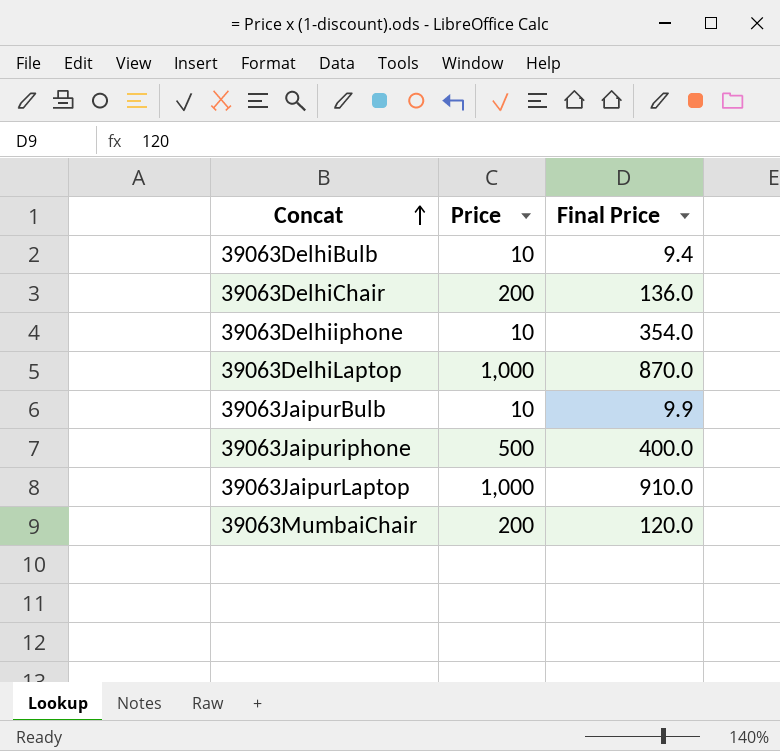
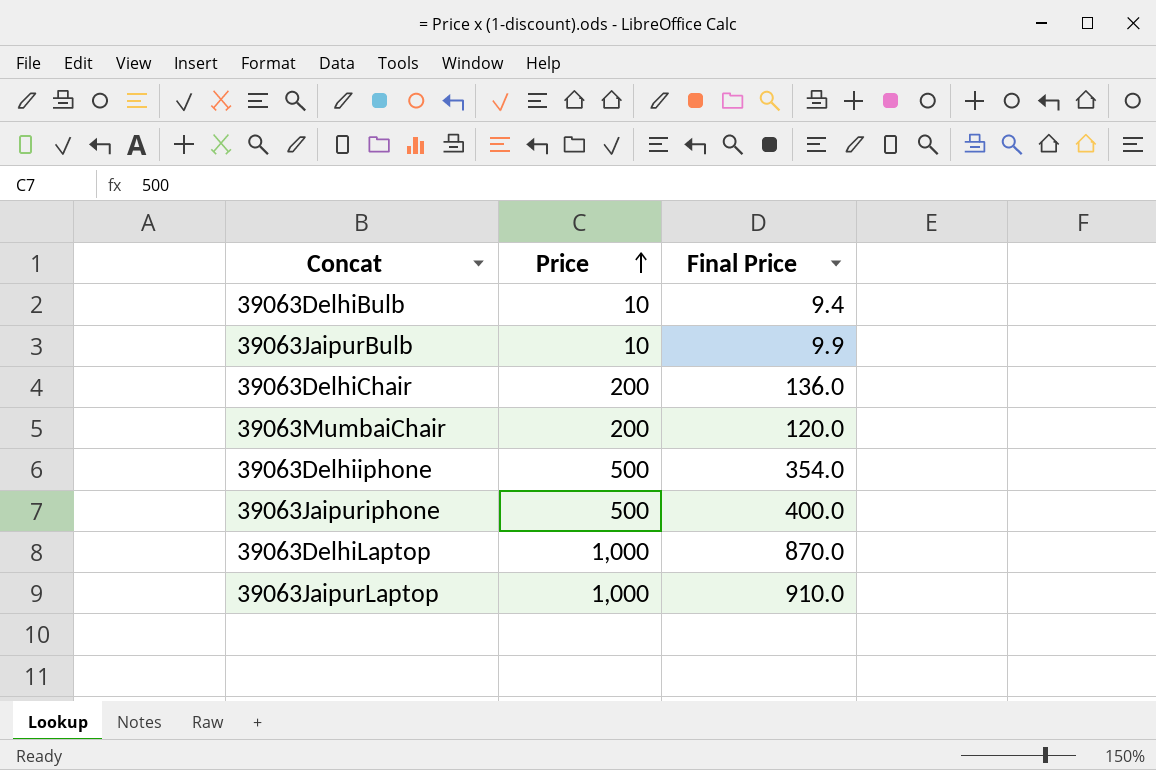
row order: Concat ascending -> Price ascending
39063Delhiiphone | Price: 10 -> 500

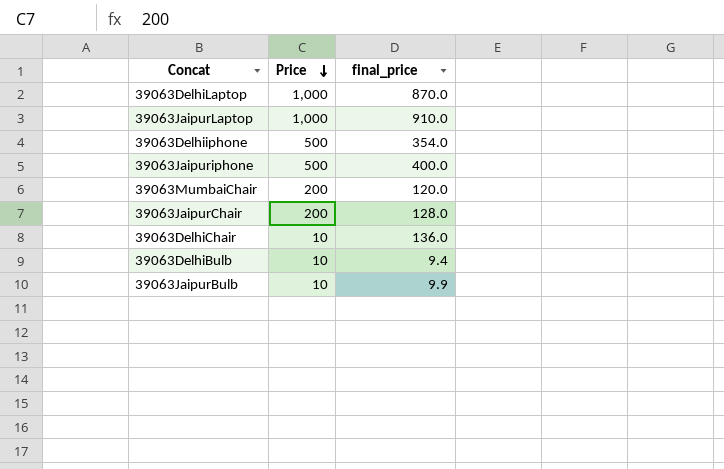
row order: Price ascending -> Price descending
column name: Final Price -> final_price
row 39063JaipurChair: none -> 200 | 128.0
39063DelhiChair | Price: 200 -> 10

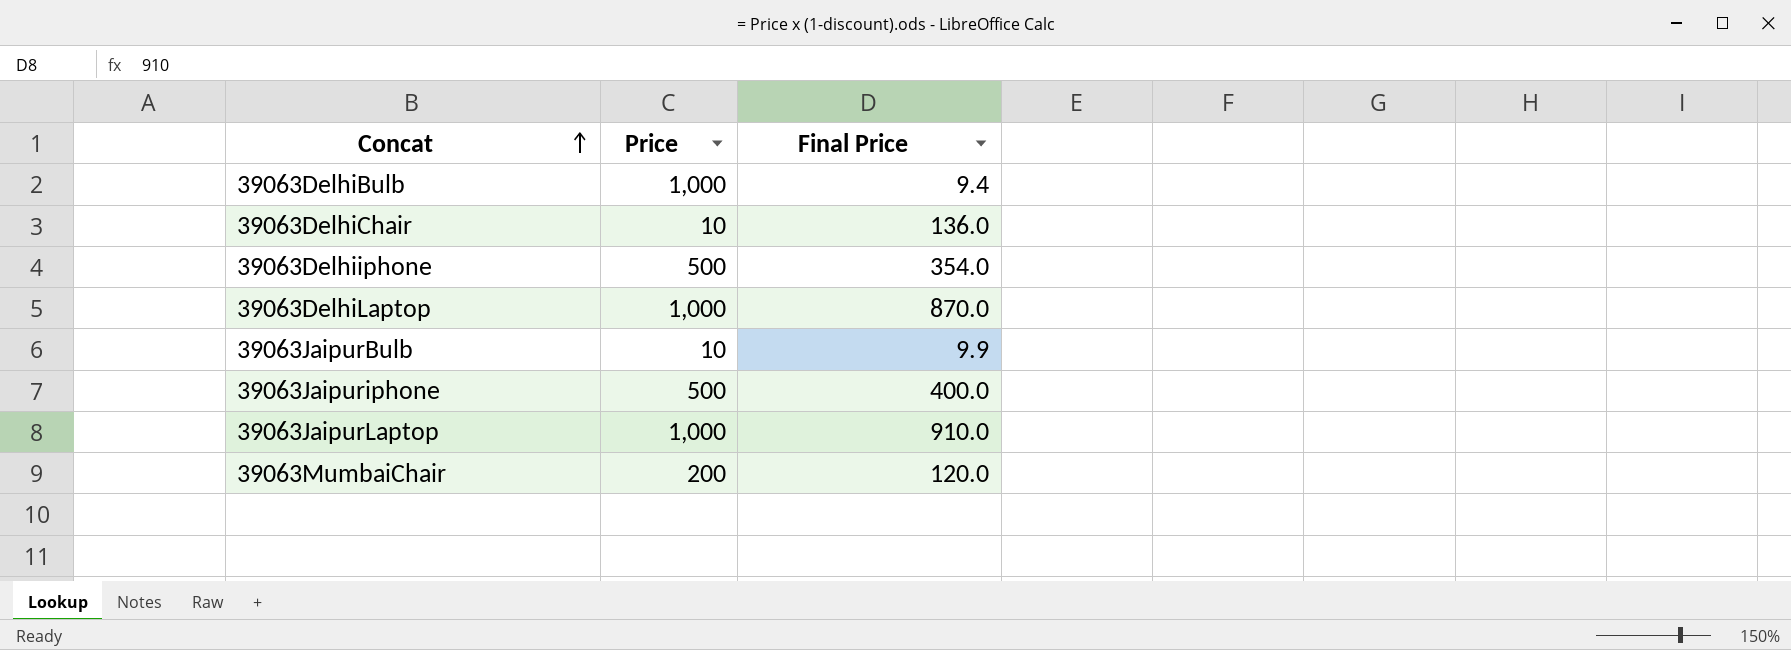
row order: Price descending -> Concat ascending
column name: final_price -> Final Price
row 39063JaipurChair: 200 | 128.0 -> none
39063DelhiBulb | Price: 10 -> 1,000

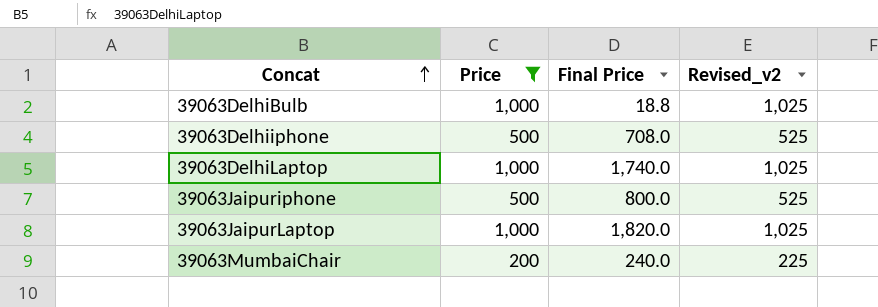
filter: none -> Price != 10
column Revised_v2 | formula: none -> [Price] + 25
39063DelhiBulb | Final Price: 9.4 -> 18.8
39063Delhiiphone | Final Price: 354.0 -> 708.0
39063DelhiLaptop | Final Price: 870.0 -> 1,740.0
39063Jaipuriphone | Final Price: 400.0 -> 800.0
39063JaipurLaptop | Final Price: 910.0 -> 1,820.0
39063MumbaiChair | Final Price: 120.0 -> 240.0

